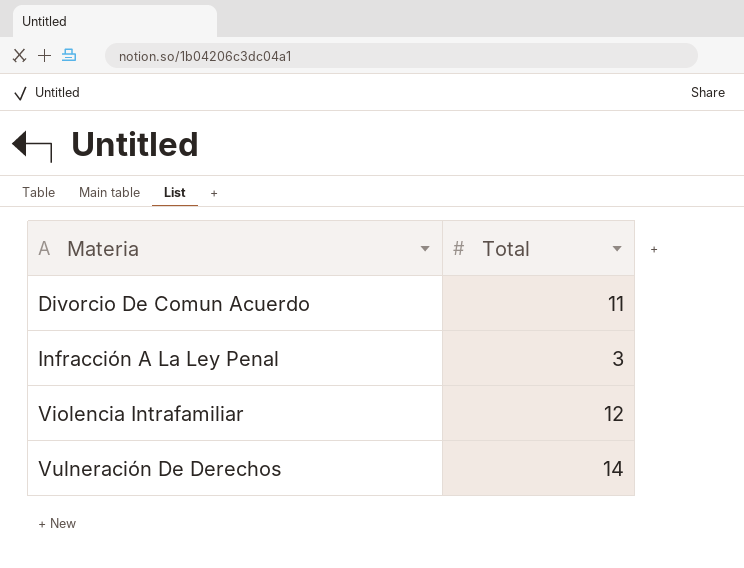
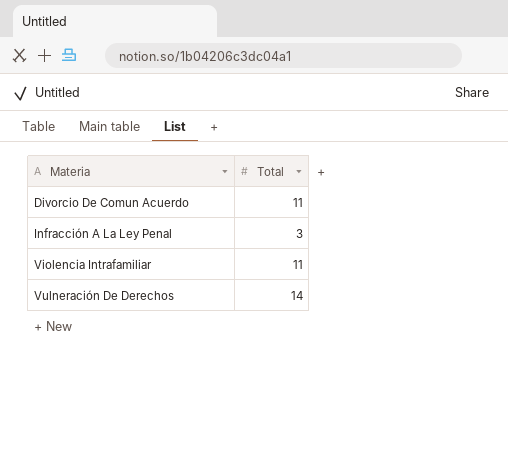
Violencia Intrafamiliar | Total: 12 -> 11

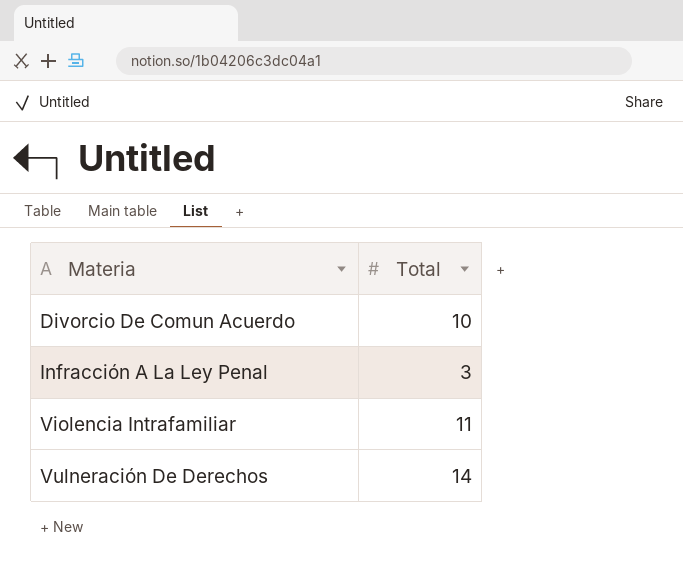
Divorcio De Comun Acuerdo | Total: 11 -> 10

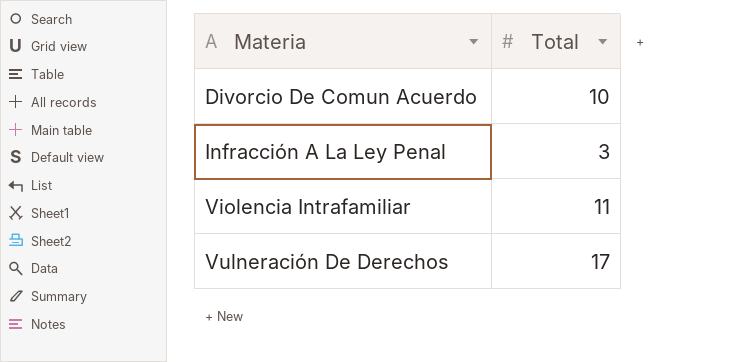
Vulneración De Derechos | Total: 14 -> 17

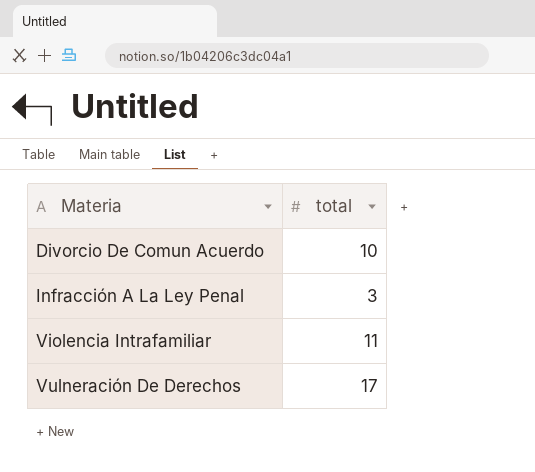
column name: Total -> total

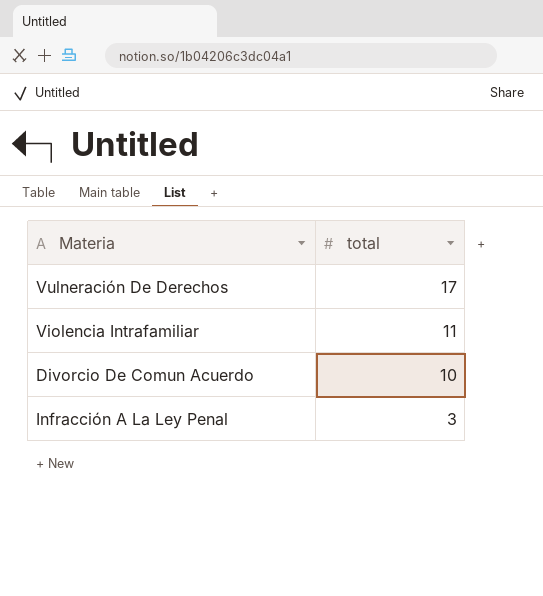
row order: Materia ascending -> total descending

